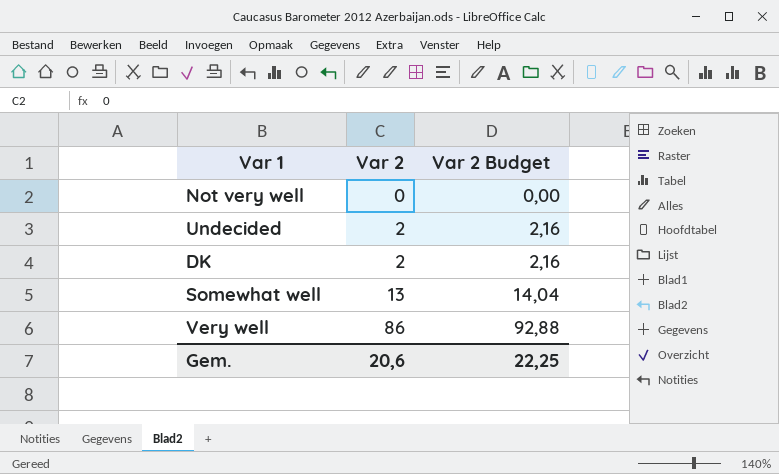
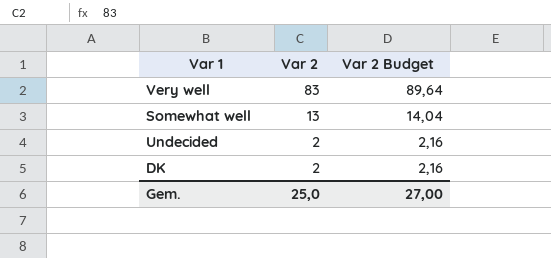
row order: Var 2 ascending -> Var 2 descending
row Not very well: 0 | 0,00 -> none
Very well | Var 2: 86 -> 83
Very well | Var 2 Budget: 92,88 -> 89,64
Gem. | Var 2: 20,6 -> 25,0
Gem. | Var 2 Budget: 22,25 -> 27,00

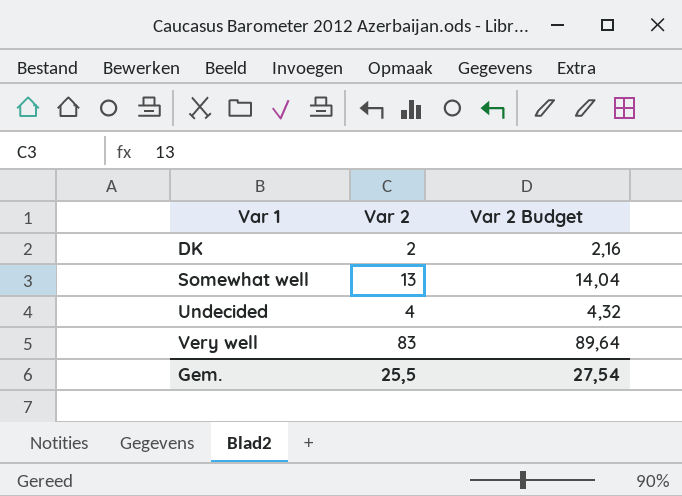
row order: Var 2 descending -> Var 1 ascending
Undecided | Var 2: 2 -> 4
Undecided | Var 2 Budget: 2,16 -> 4,32
Gem. | Var 2: 25,0 -> 25,5
Gem. | Var 2 Budget: 27,00 -> 27,54

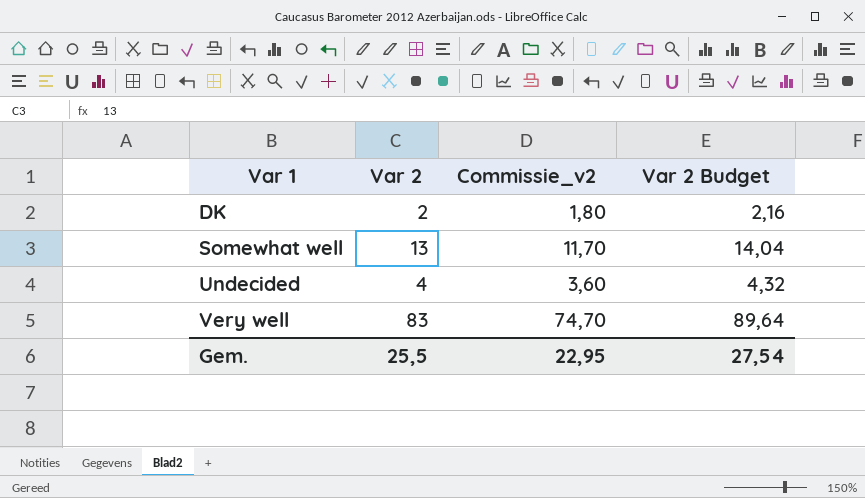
column Commissie_v2 | formula: none -> [Var 2] * 0,9

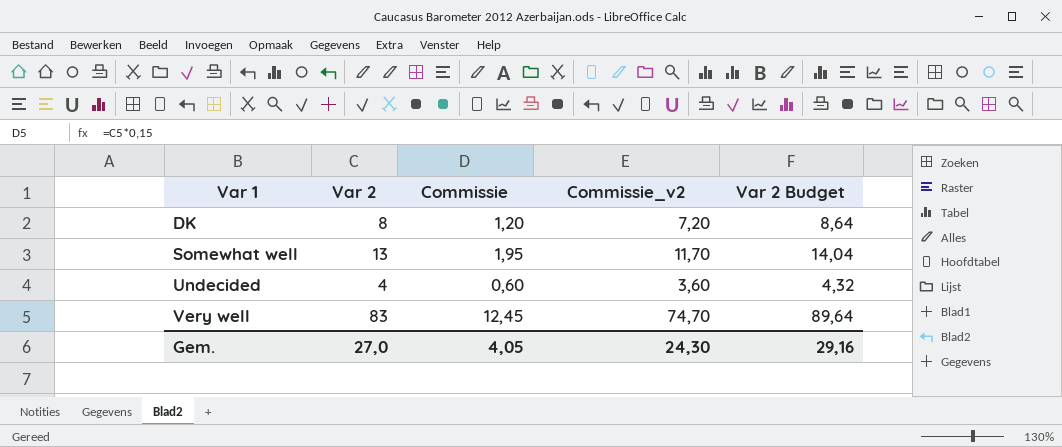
column Commissie | formula: none -> [Var 2] * 0,15
DK | Var 2: 2 -> 8
DK | Commissie_v2: 1,80 -> 7,20
DK | Var 2 Budget: 2,16 -> 8,64
Gem. | Var 2: 25,5 -> 27,0
Gem. | Commissie_v2: 22,95 -> 24,30
Gem. | Var 2 Budget: 27,54 -> 29,16

